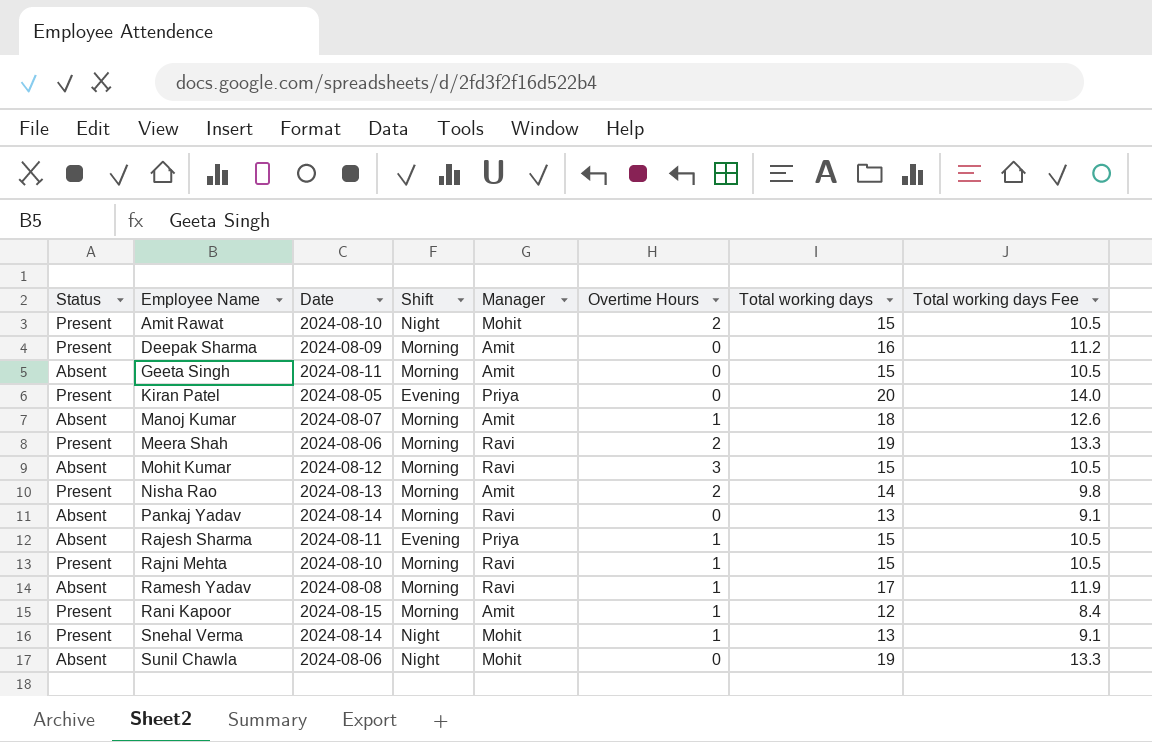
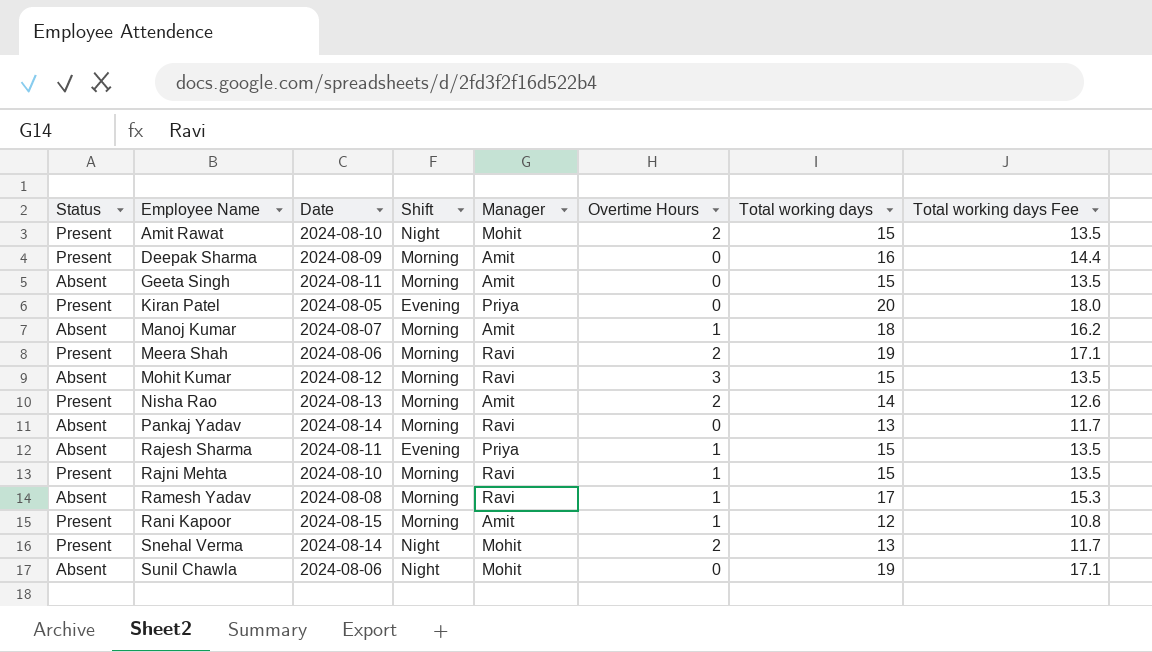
column Total working days Fee | formula: [Total working days] * 0.7 -> [Total working days] * 0.9
Snehal Verma | Overtime Hours: 1 -> 2

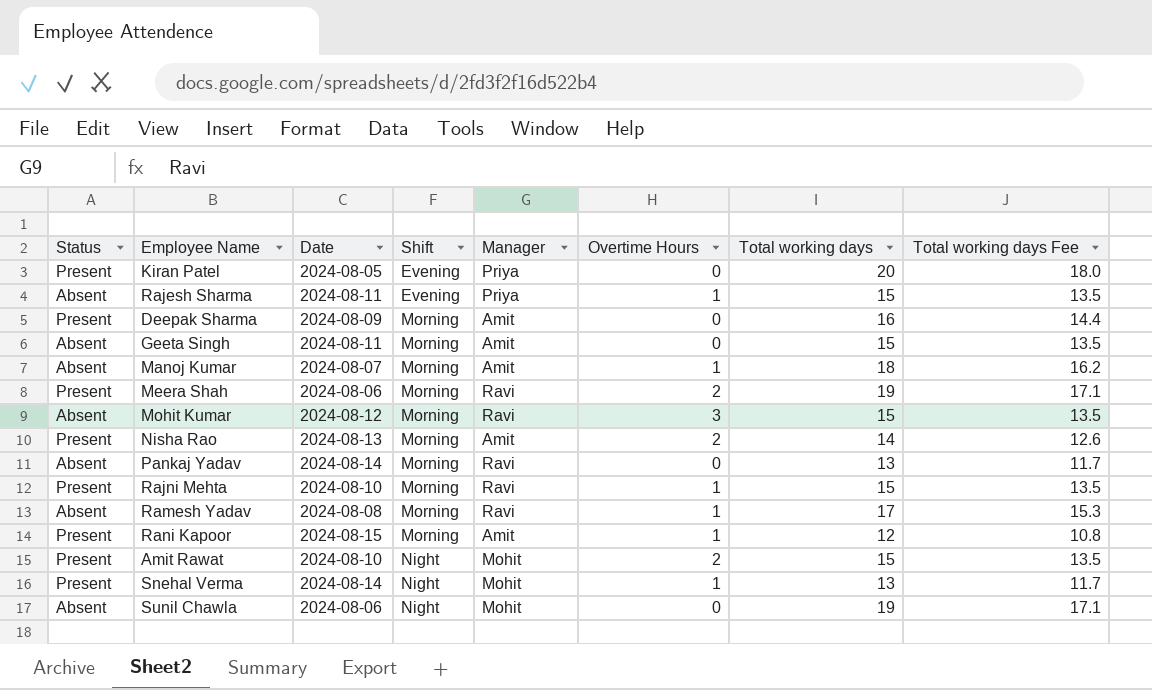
row order: Employee Name ascending -> Shift ascending
Snehal Verma | Overtime Hours: 2 -> 1

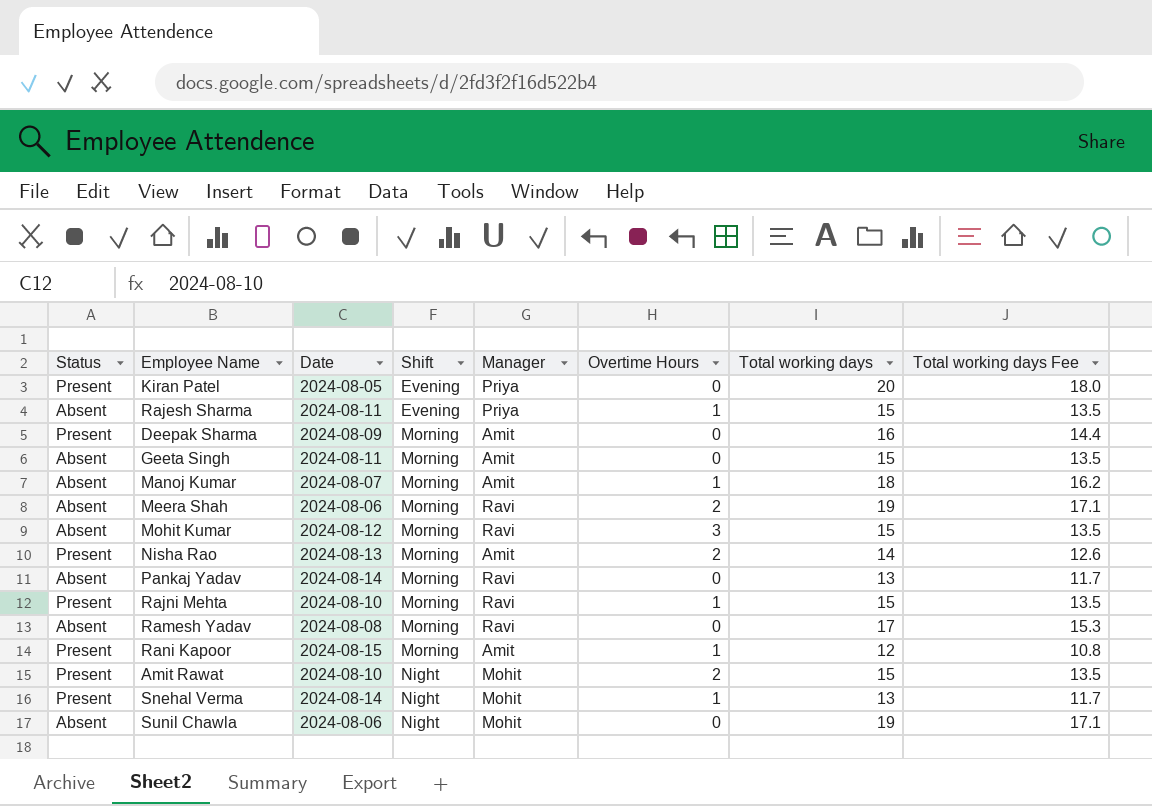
Meera Shah | Status: Present -> Absent
Ramesh Yadav | Overtime Hours: 1 -> 0

